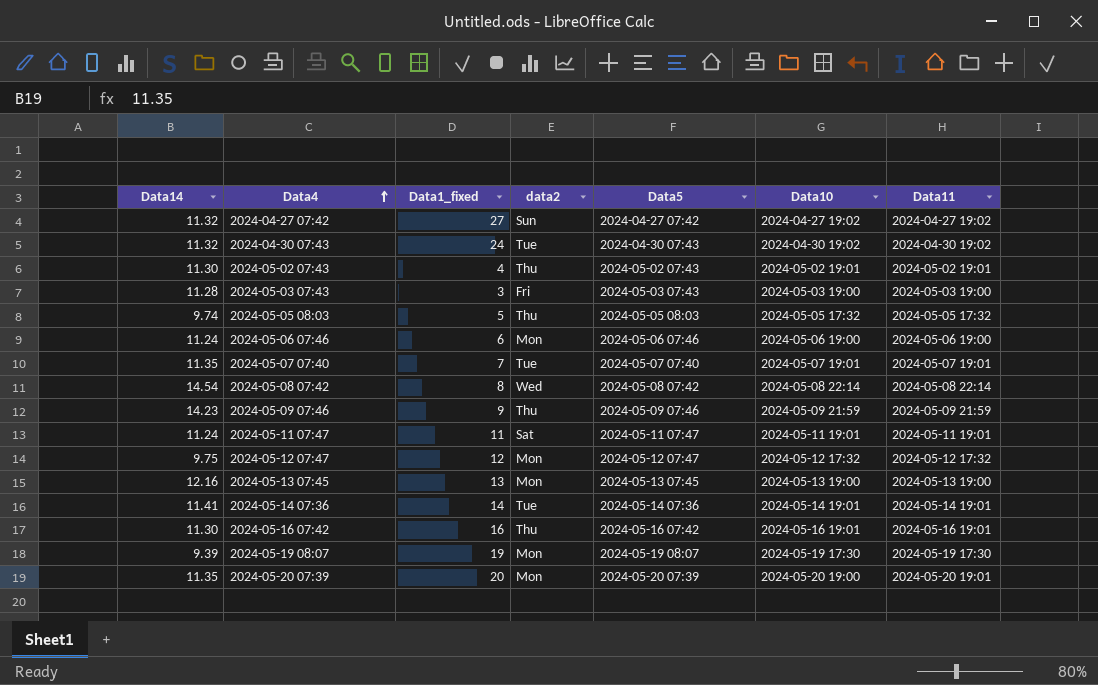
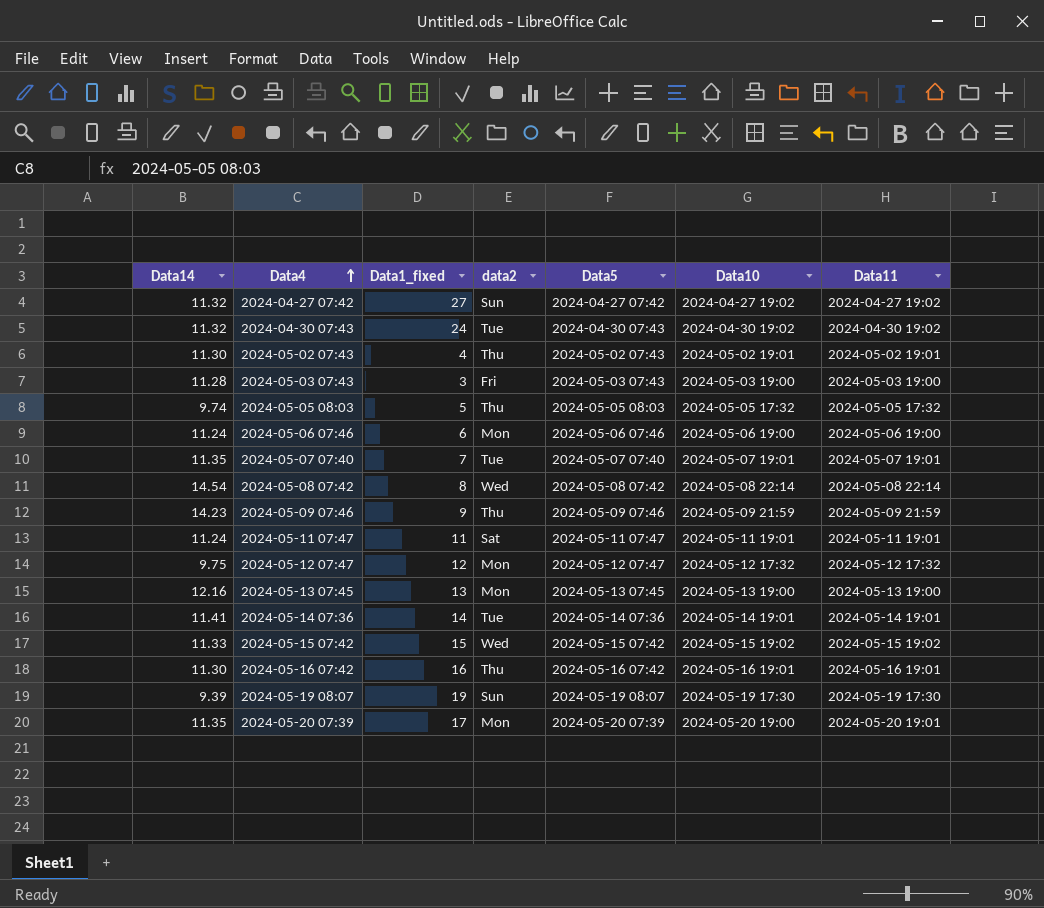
row 2024-05-15 07:42: none -> 11.33 | 15 | Wed | 2024-05-15 07:42 | 2024-05-15 19:02 | 2024-05-15 19:02
2024-05-19 08:07 | data2: Mon -> Sun
2024-05-20 07:39 | Data1_fixed: 20 -> 17

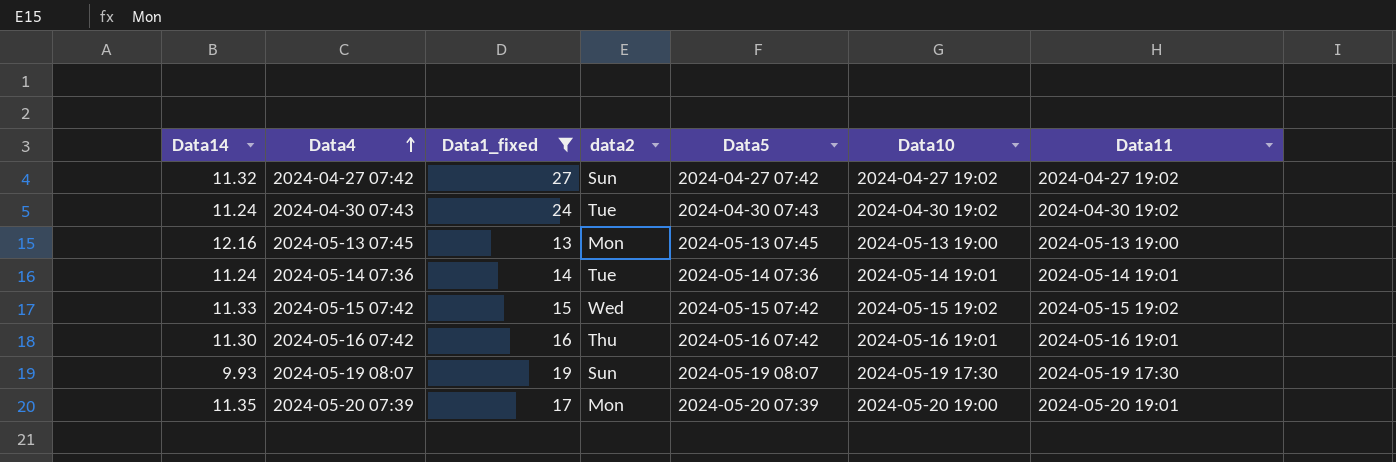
filter: none -> Data1_fixed >= 13
2024-04-30 07:43 | Data14: 11.32 -> 11.24
2024-05-14 07:36 | Data14: 11.41 -> 11.24
2024-05-19 08:07 | Data14: 9.39 -> 9.93

